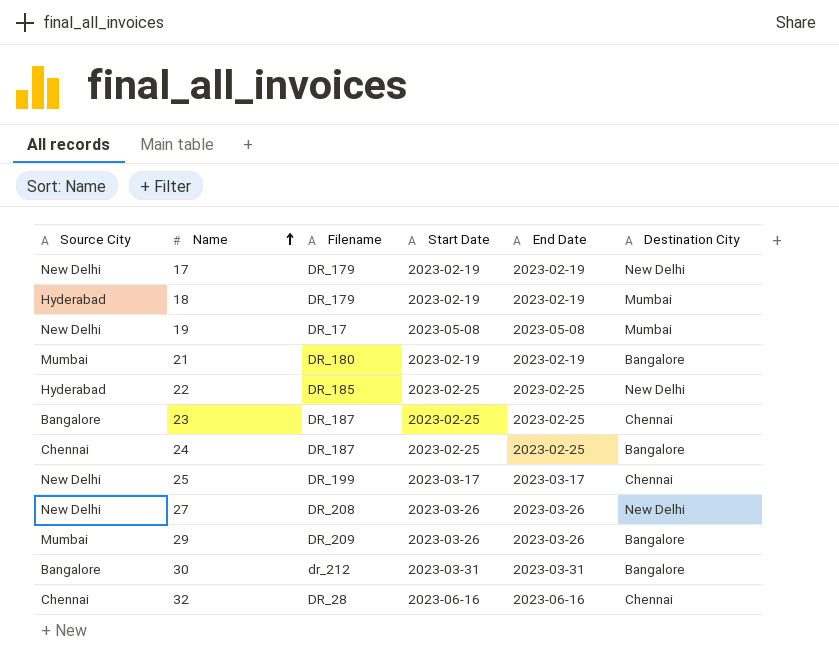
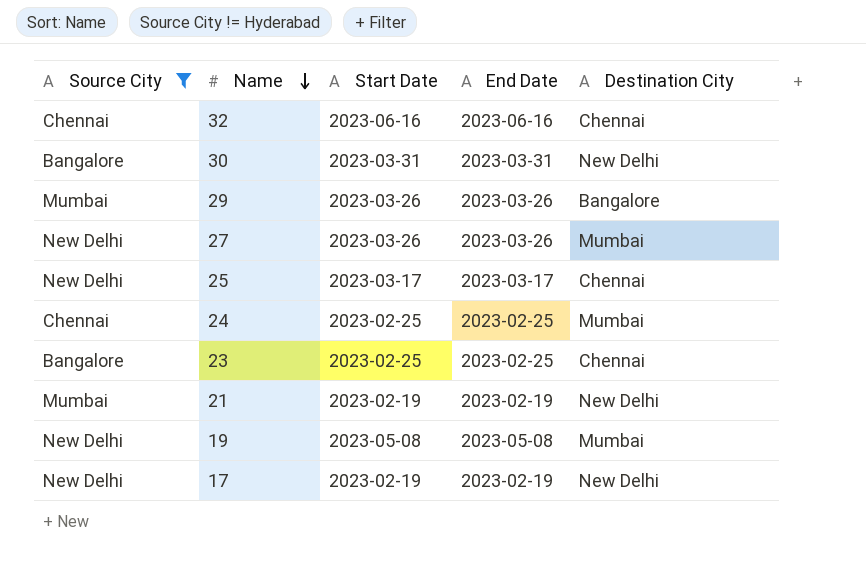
filter: none -> Source City != Hyderabad
row order: Name ascending -> Name descending
column Filename | position: 3 -> none
30 | Destination City: Bangalore -> New Delhi
27 | Destination City: New Delhi -> Mumbai
24 | Destination City: Bangalore -> Mumbai
21 | Destination City: Bangalore -> New Delhi

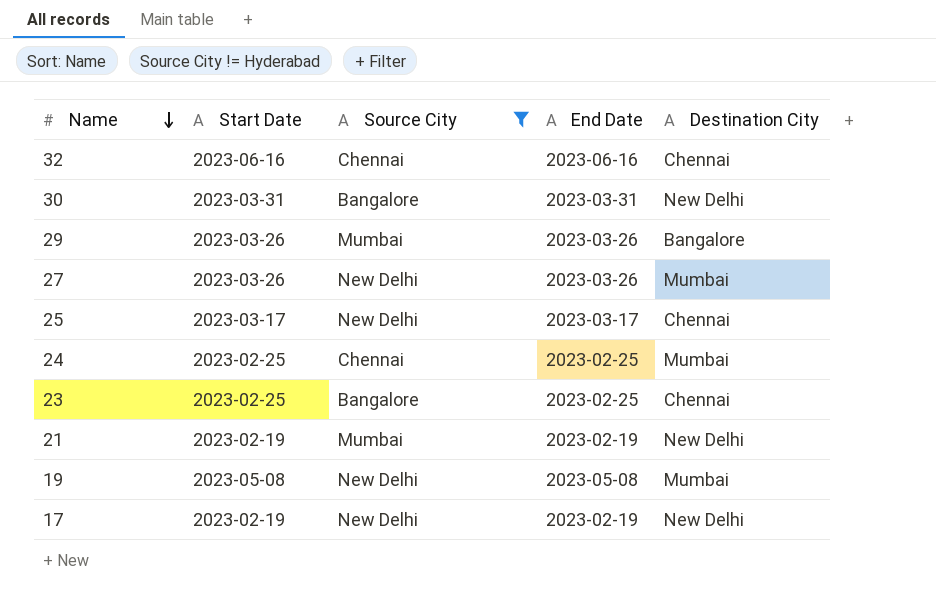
column Source City | position: 1 -> 3

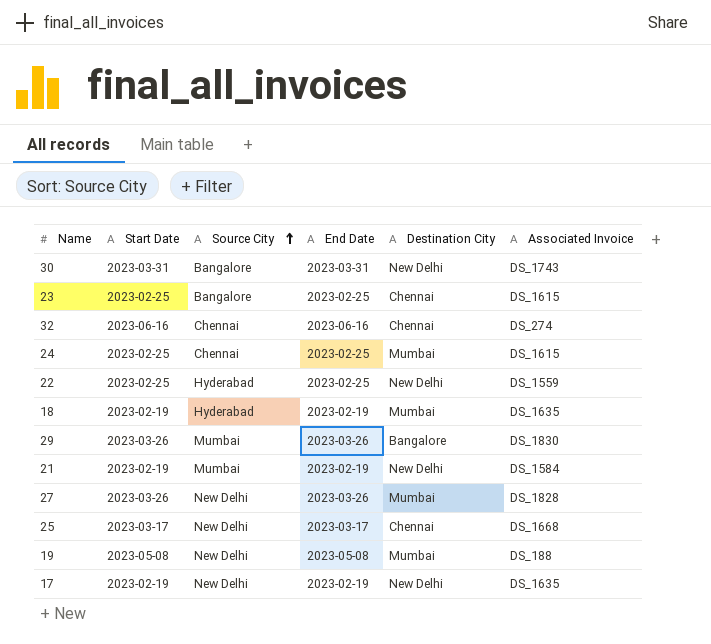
filter: Source City != Hyderabad -> none
row order: Name descending -> Source City ascending
column Associated Invoice | position: none -> 6

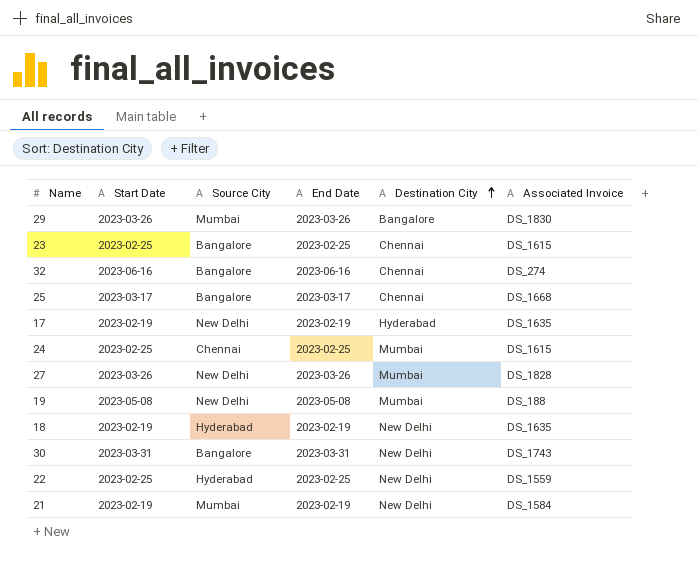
row order: Source City ascending -> Destination City ascending
32 | Source City: Chennai -> Bangalore
25 | Source City: New Delhi -> Bangalore
17 | Destination City: New Delhi -> Hyderabad
18 | Destination City: Mumbai -> New Delhi

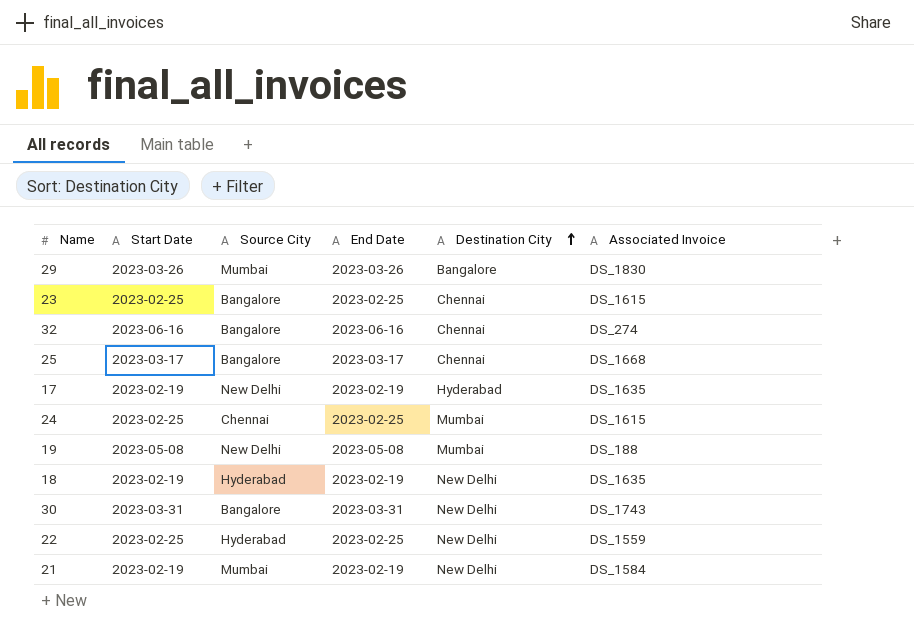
row 27: 2023-03-26 | New Delhi | 2023-03-26 | Mumbai | DS_1828 -> none

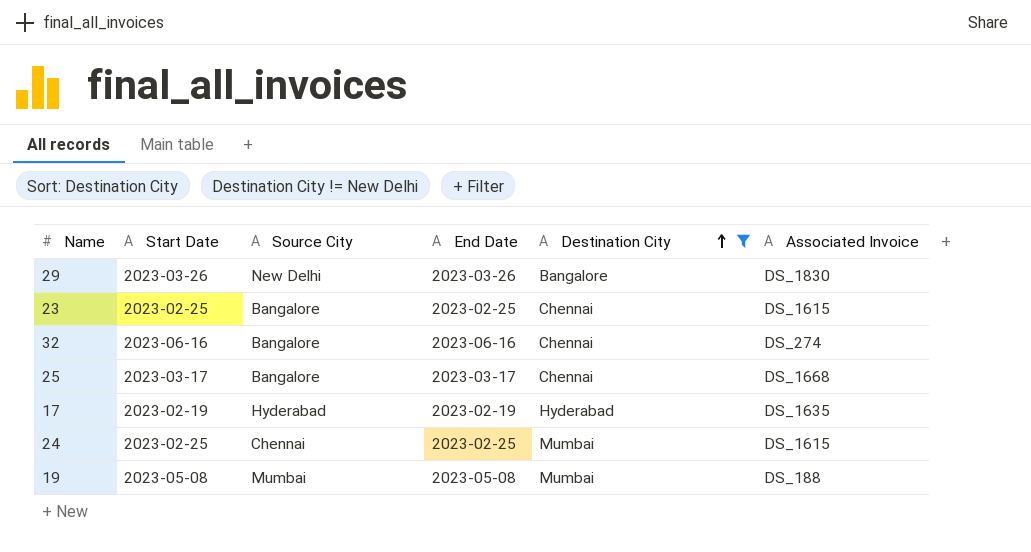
filter: none -> Destination City != New Delhi
29 | Source City: Mumbai -> New Delhi
17 | Source City: New Delhi -> Hyderabad
19 | Source City: New Delhi -> Mumbai

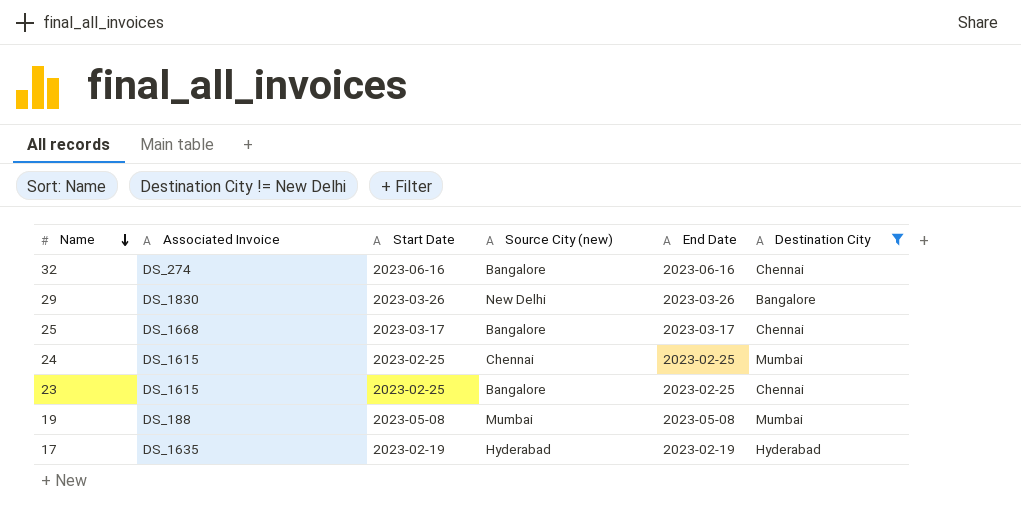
row order: Destination City ascending -> Name descending
column Associated Invoice | position: 6 -> 2
column name: Source City -> Source City (new)

